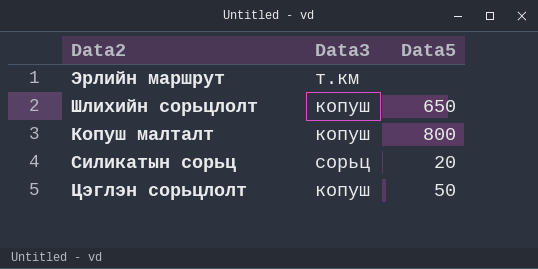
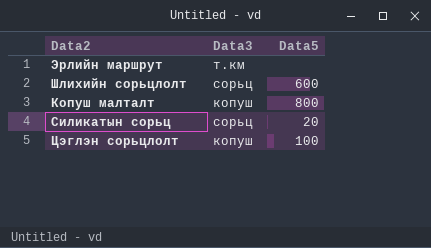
Шлихийн сорьцлолт | Data3: копуш -> сорьц
Шлихийн сорьцлолт | Data5: 650 -> 600
Цэглэн сорьцлолт | Data5: 50 -> 100

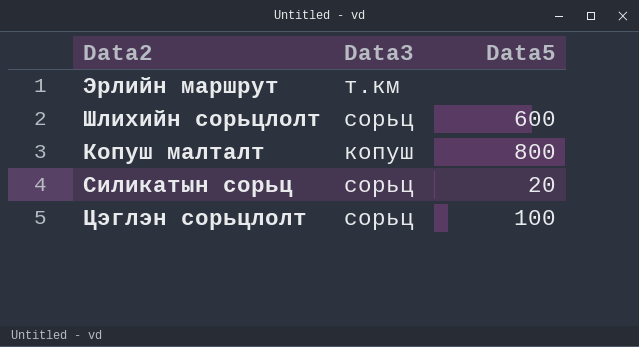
Цэглэн сорьцлолт | Data3: копуш -> сорьц

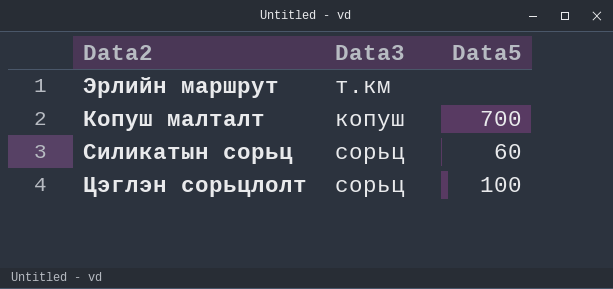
row Шлихийн сорьцлолт: сорьц | 600 -> none
Копуш малталт | Data5: 800 -> 700
Силикатын сорьц | Data5: 20 -> 60

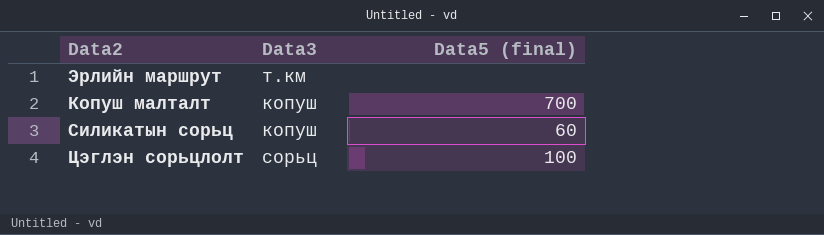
column name: Data5 -> Data5 (final)
Силикатын сорьц | Data3: сорьц -> копуш

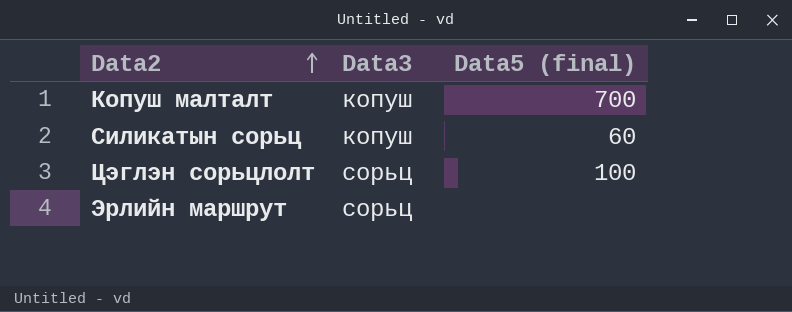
row order: none -> Data2 ascending
Эрлийн маршрут | Data3: т.км -> сорьц

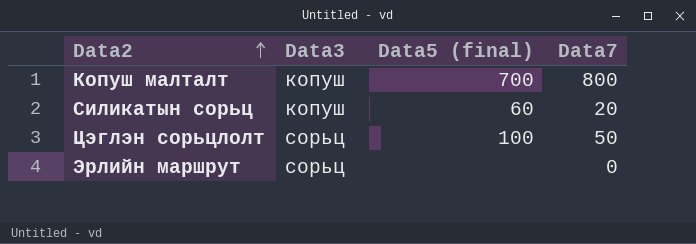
column Data7 | position: none -> 4

